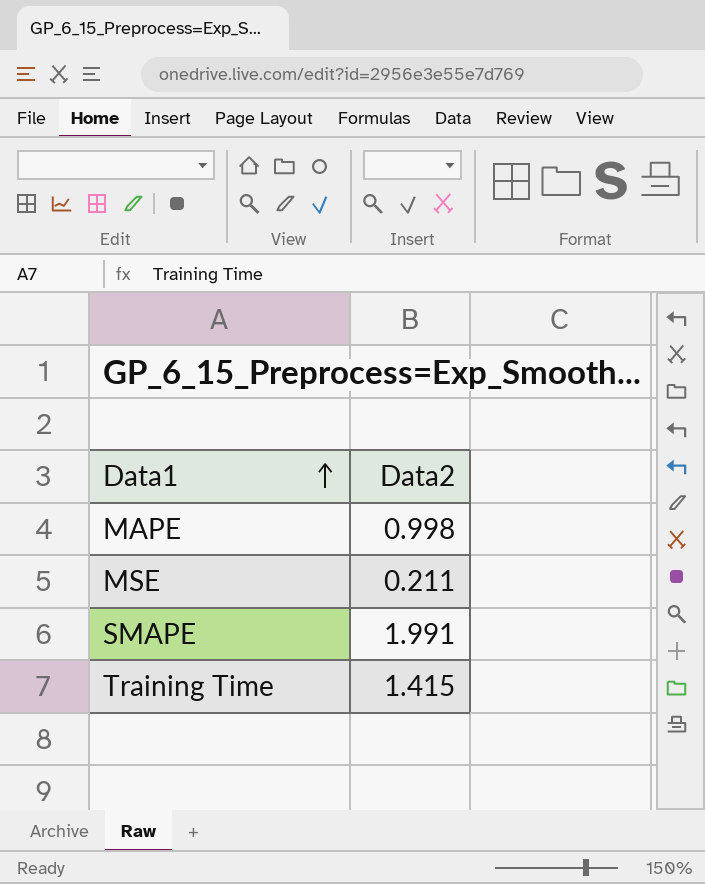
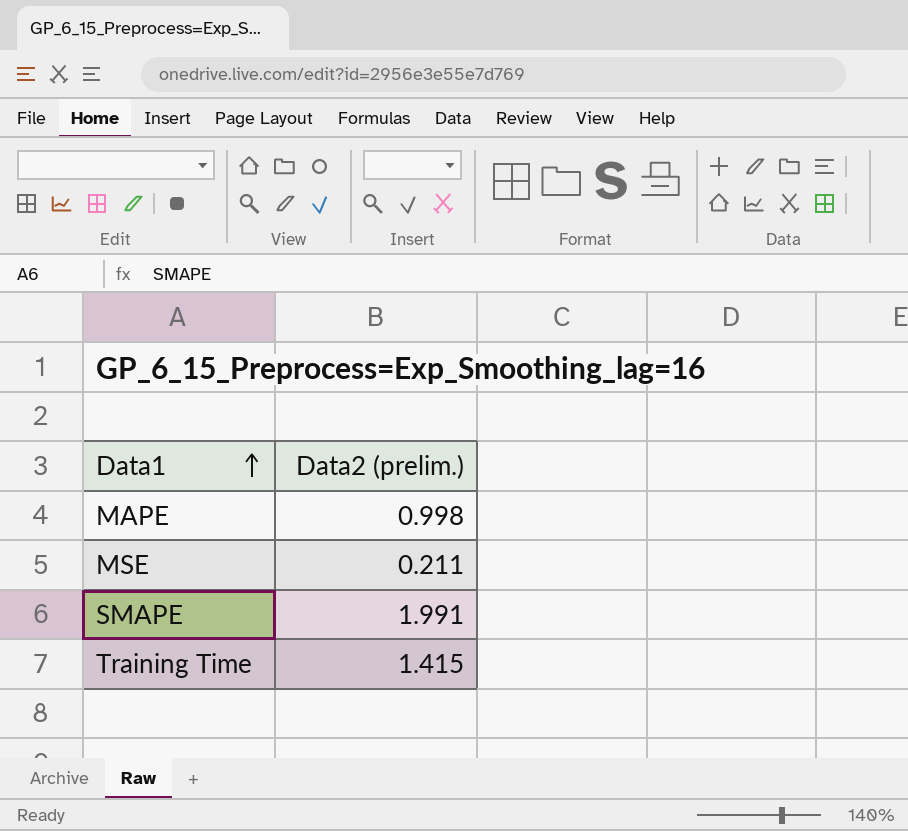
column name: Data2 -> Data2 (prelim.)

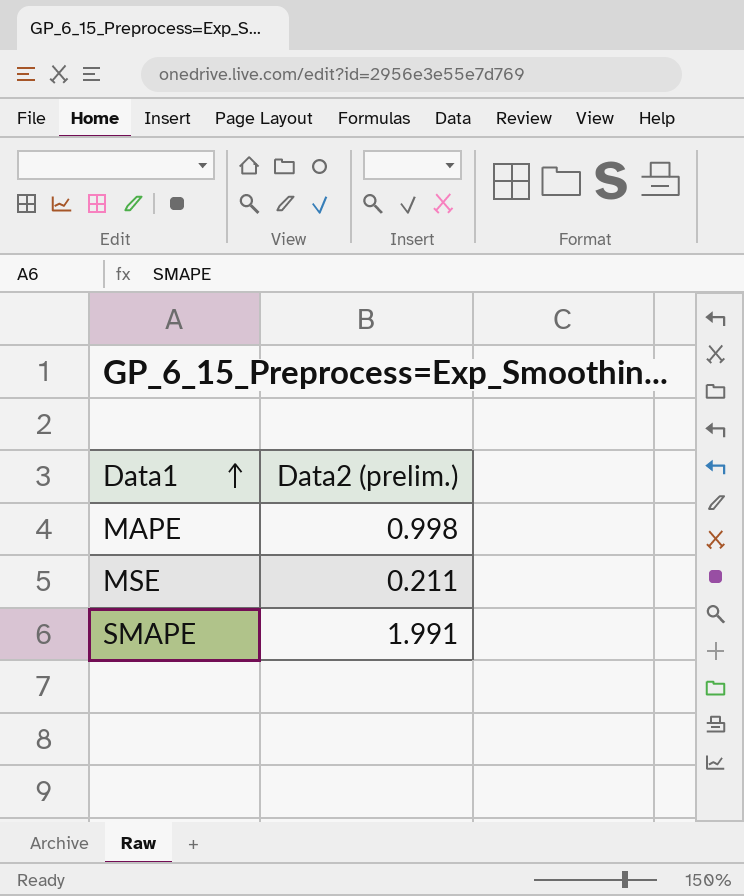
row Training Time: 1.415 -> none

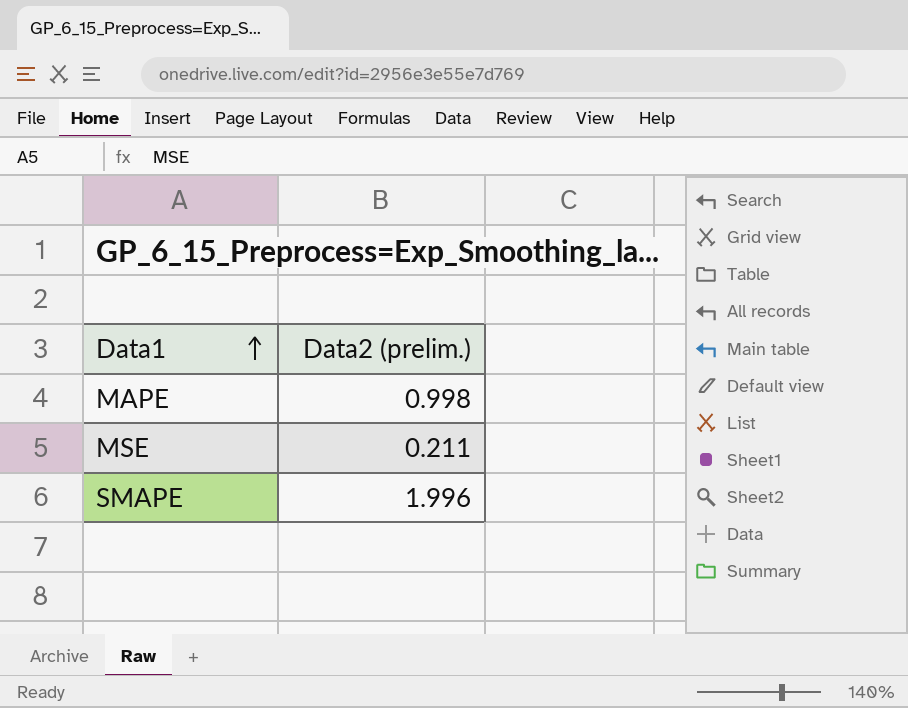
SMAPE | Data2 (prelim.): 1.991 -> 1.996

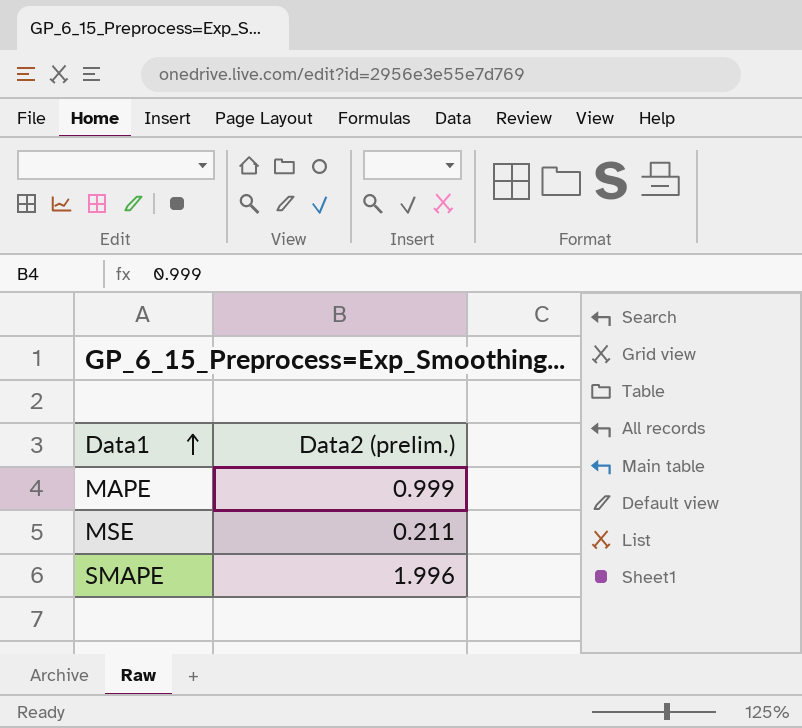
MAPE | Data2 (prelim.): 0.998 -> 0.999

